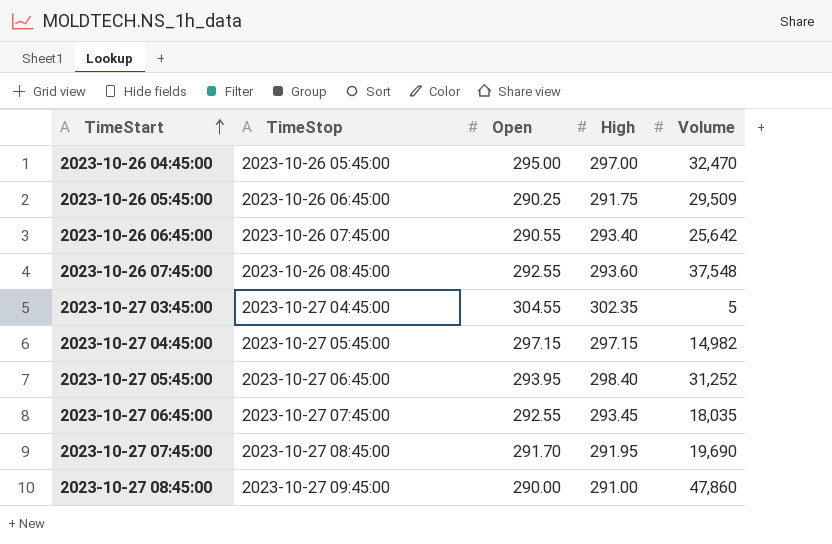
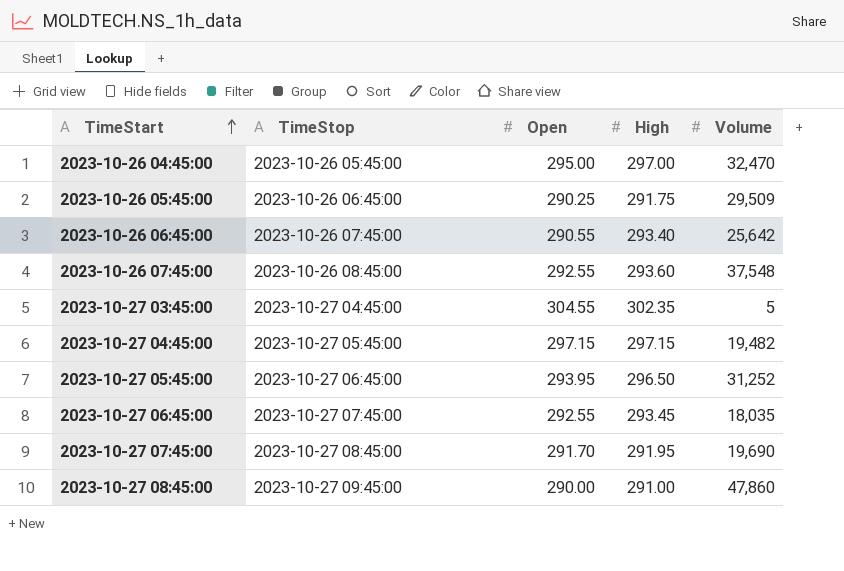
2023-10-27 04:45:00 | Volume: 14,982 -> 19,482
2023-10-27 05:45:00 | High: 298.40 -> 296.50

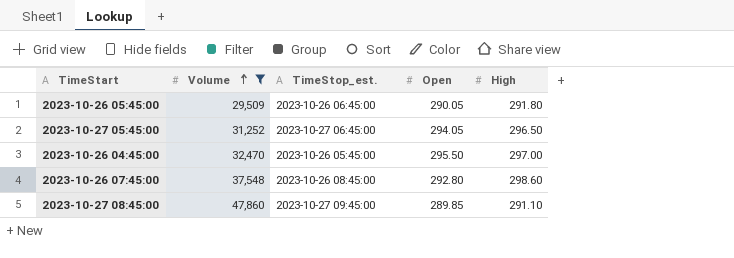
filter: none -> Volume >= 29,509
row order: TimeStart ascending -> Volume ascending
column Volume | position: 5 -> 2
column name: TimeStop -> TimeStop_est.
2023-10-26 05:45:00 | Open: 290.25 -> 290.05
2023-10-26 05:45:00 | High: 291.75 -> 291.80
2023-10-27 05:45:00 | Open: 293.95 -> 294.05
2023-10-26 04:45:00 | Open: 295.00 -> 295.50
2023-10-26 07:45:00 | Open: 292.55 -> 292.80
2023-10-26 07:45:00 | High: 293.60 -> 298.60
2023-10-27 08:45:00 | Open: 290.00 -> 289.85
2023-10-27 08:45:00 | High: 291.00 -> 291.10

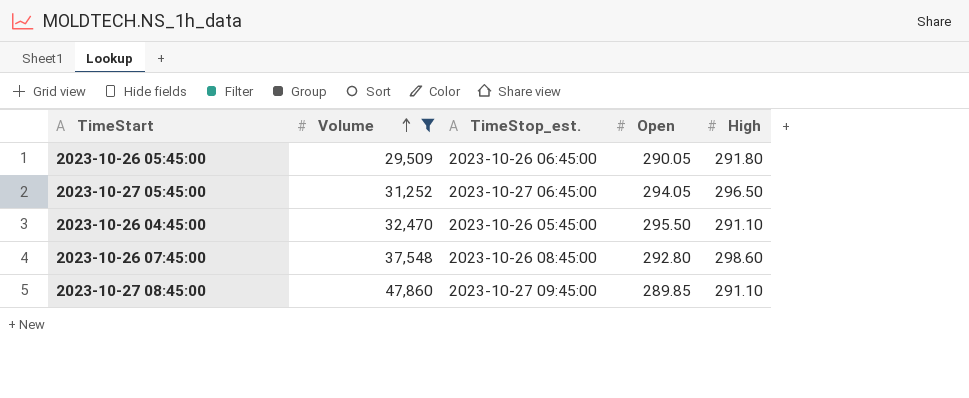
2023-10-26 04:45:00 | High: 297.00 -> 291.10

